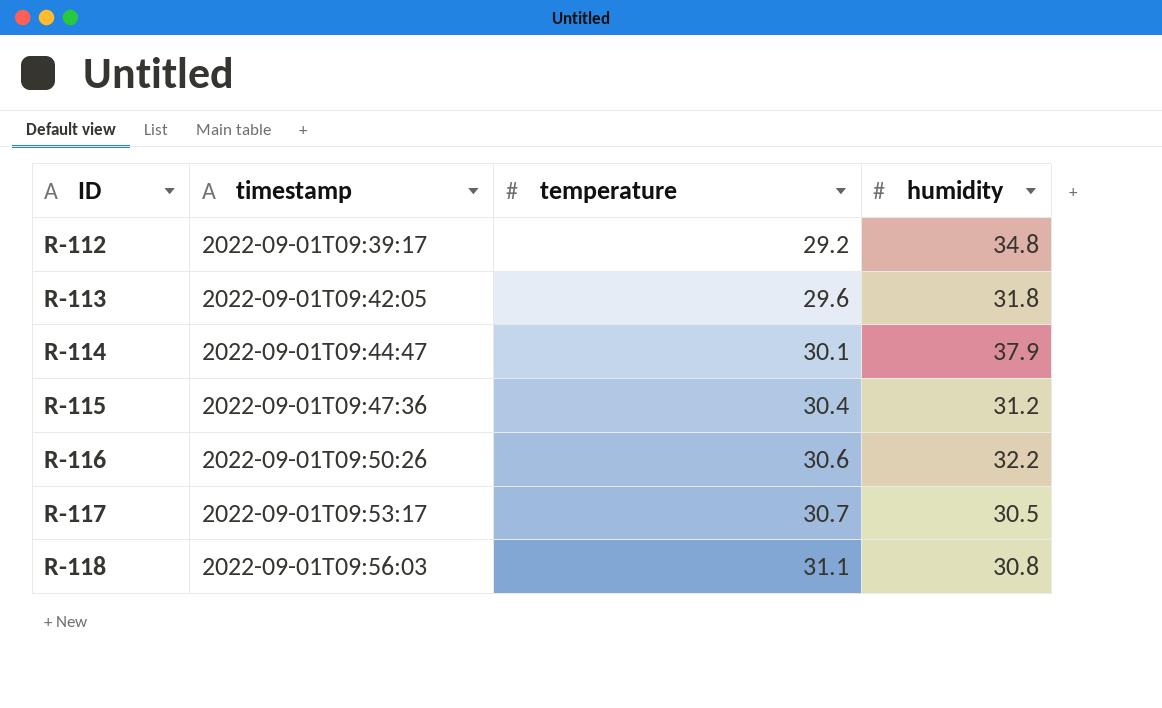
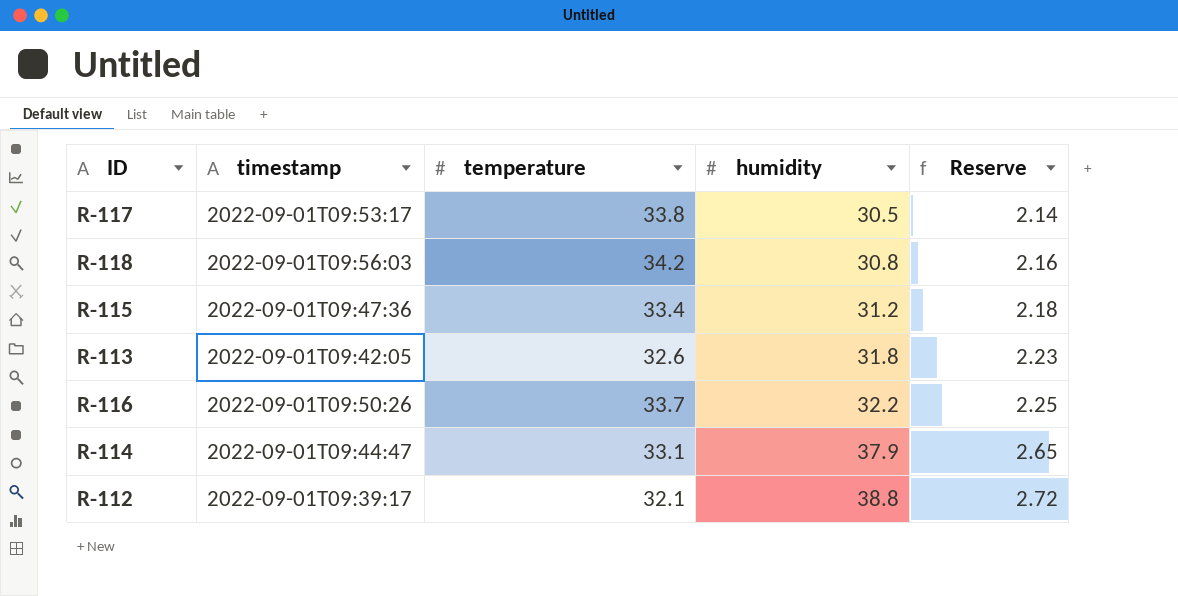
row order: ID ascending -> humidity ascending
column Reserve | formula: none -> [humidity] * 0.07
R-117 | temperature: 30.7 -> 33.8
R-118 | temperature: 31.1 -> 34.2
R-115 | temperature: 30.4 -> 33.4
R-113 | temperature: 29.6 -> 32.6
R-116 | temperature: 30.6 -> 33.7
R-114 | temperature: 30.1 -> 33.1
R-112 | temperature: 29.2 -> 32.1
R-112 | humidity: 34.8 -> 38.8

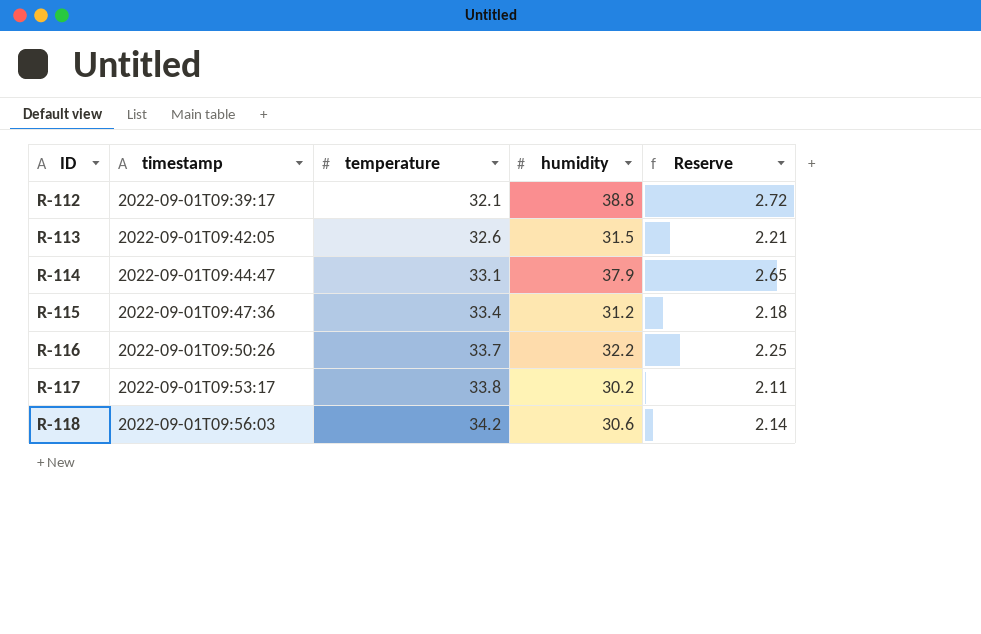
row order: humidity ascending -> ID ascending
R-113 | humidity: 31.8 -> 31.5
R-113 | Reserve: 2.23 -> 2.21
R-117 | humidity: 30.5 -> 30.2
R-117 | Reserve: 2.14 -> 2.11
R-118 | humidity: 30.8 -> 30.6
R-118 | Reserve: 2.16 -> 2.14

